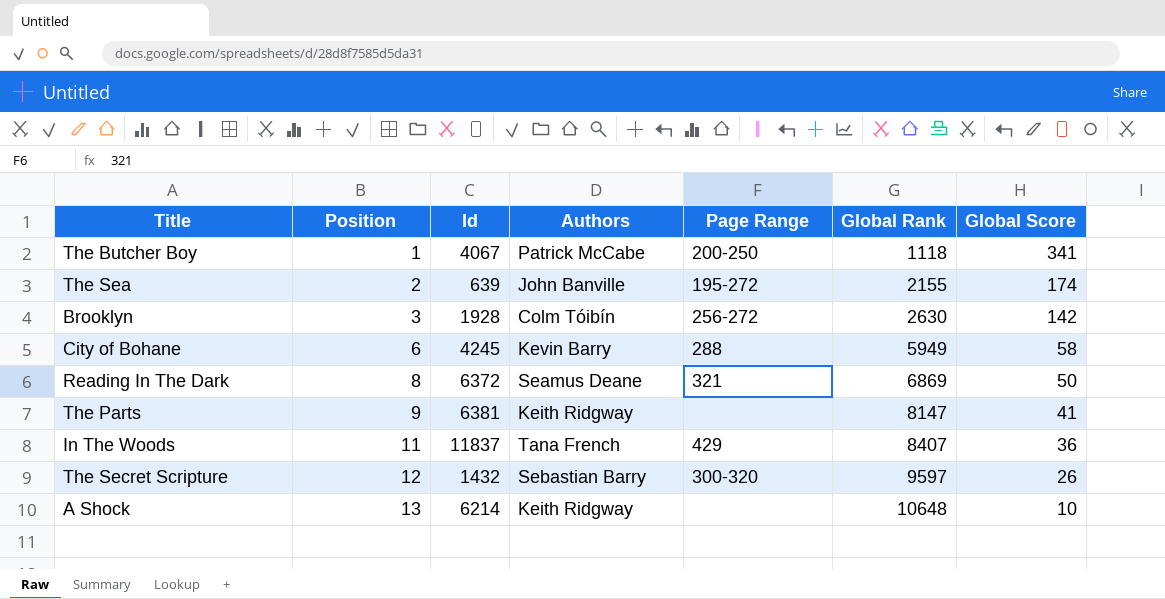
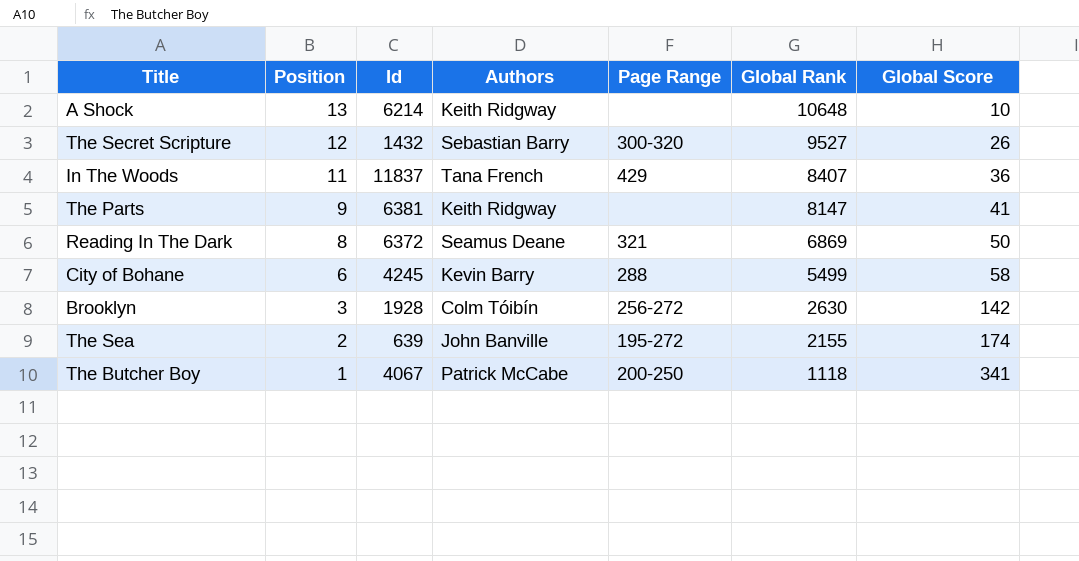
row order: Position ascending -> Position descending
The Secret Scripture | Global Rank: 9597 -> 9527
City of Bohane | Global Rank: 5949 -> 5499

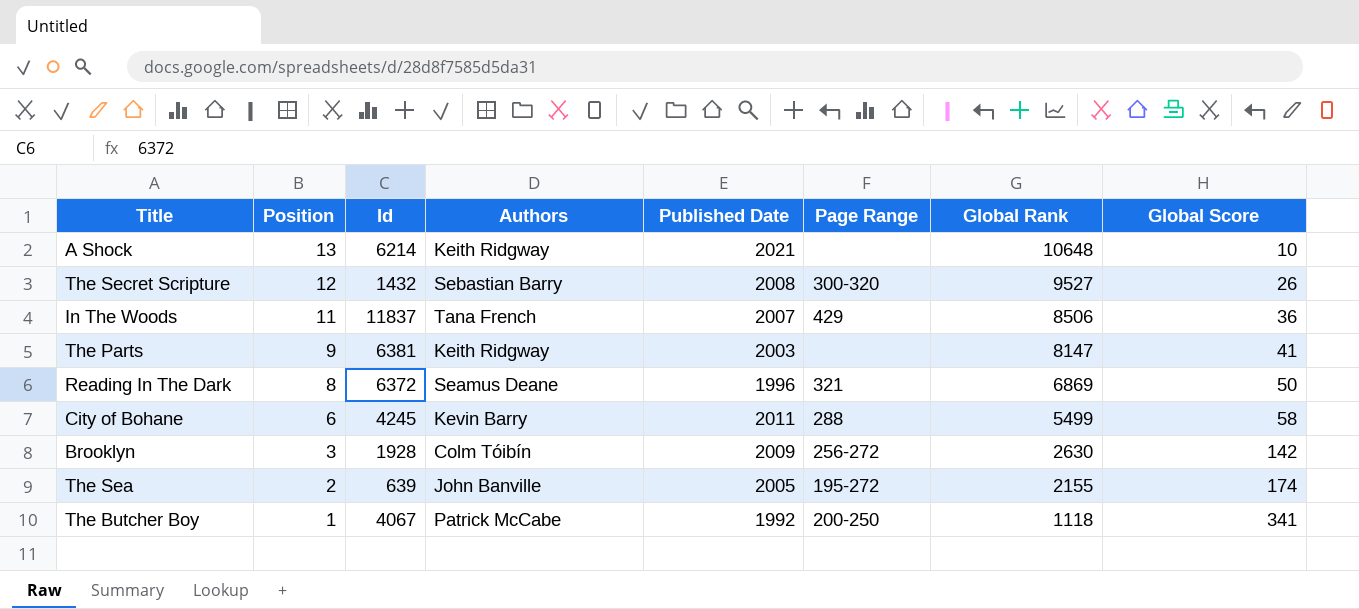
column Published Date | position: none -> 5
In The Woods | Global Rank: 8407 -> 8506

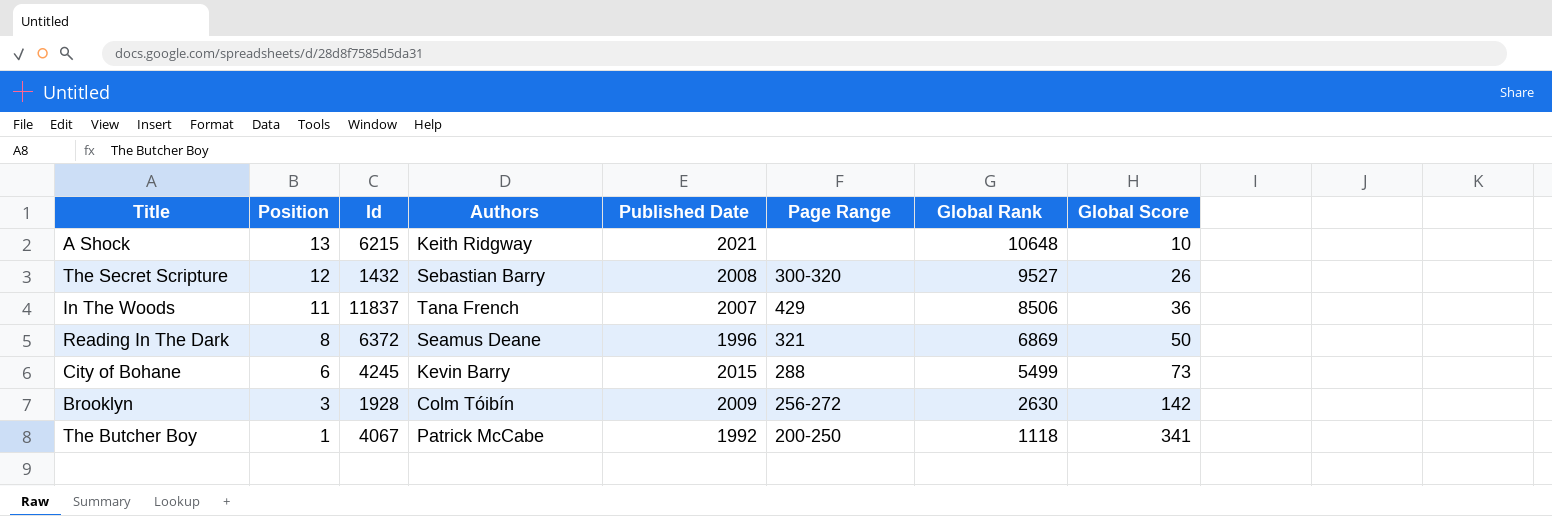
row The Parts: 9 | 6381 | Keith Ridgway | 2003 | none | 8147 | 41 -> none
row The Sea: 2 | 639 | John Banville | 2005 | 195-272 | 2155 | 174 -> none
A Shock | Id: 6214 -> 6215
City of Bohane | Published Date: 2011 -> 2015
City of Bohane | Global Score: 58 -> 73

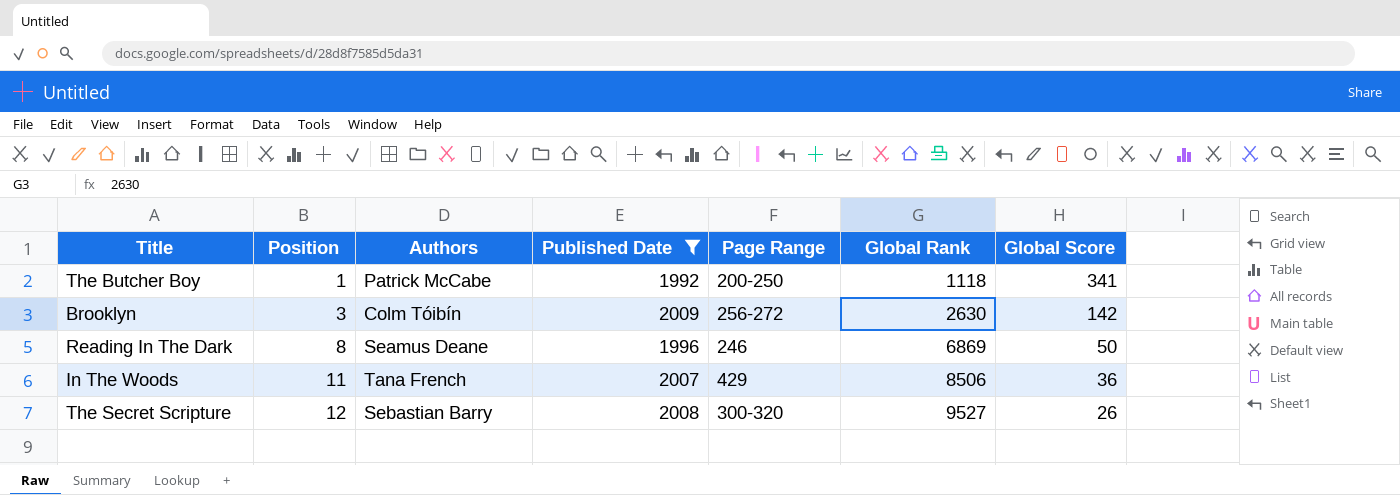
filter: none -> Published Date <= 2009
row order: Position descending -> Position ascending
column Id | position: 3 -> none
Reading In The Dark | Page Range: 321 -> 246

